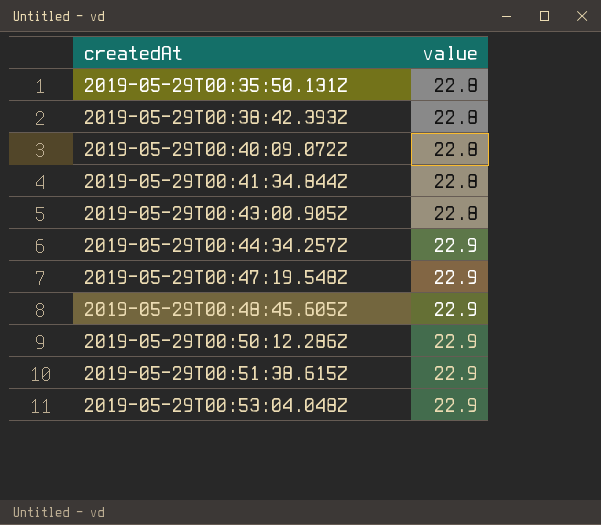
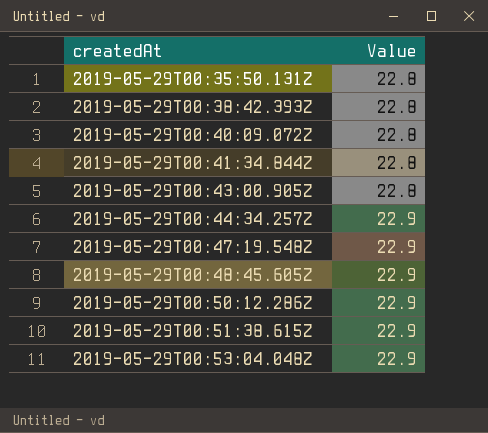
column name: value -> Value

